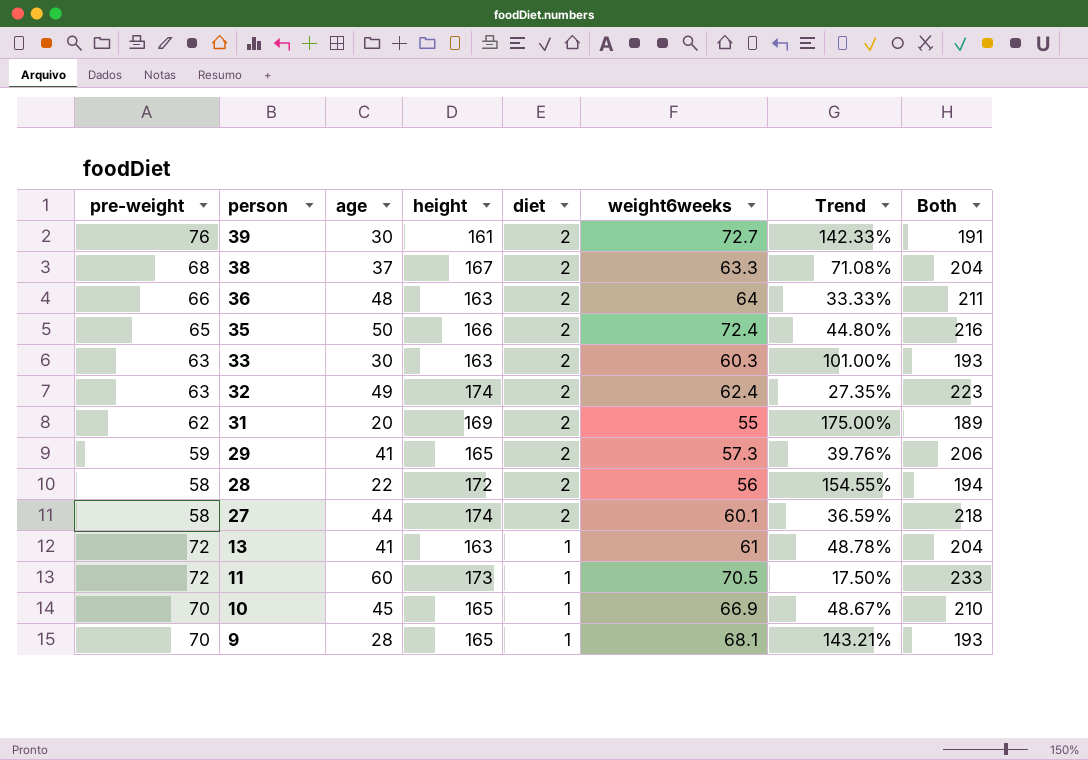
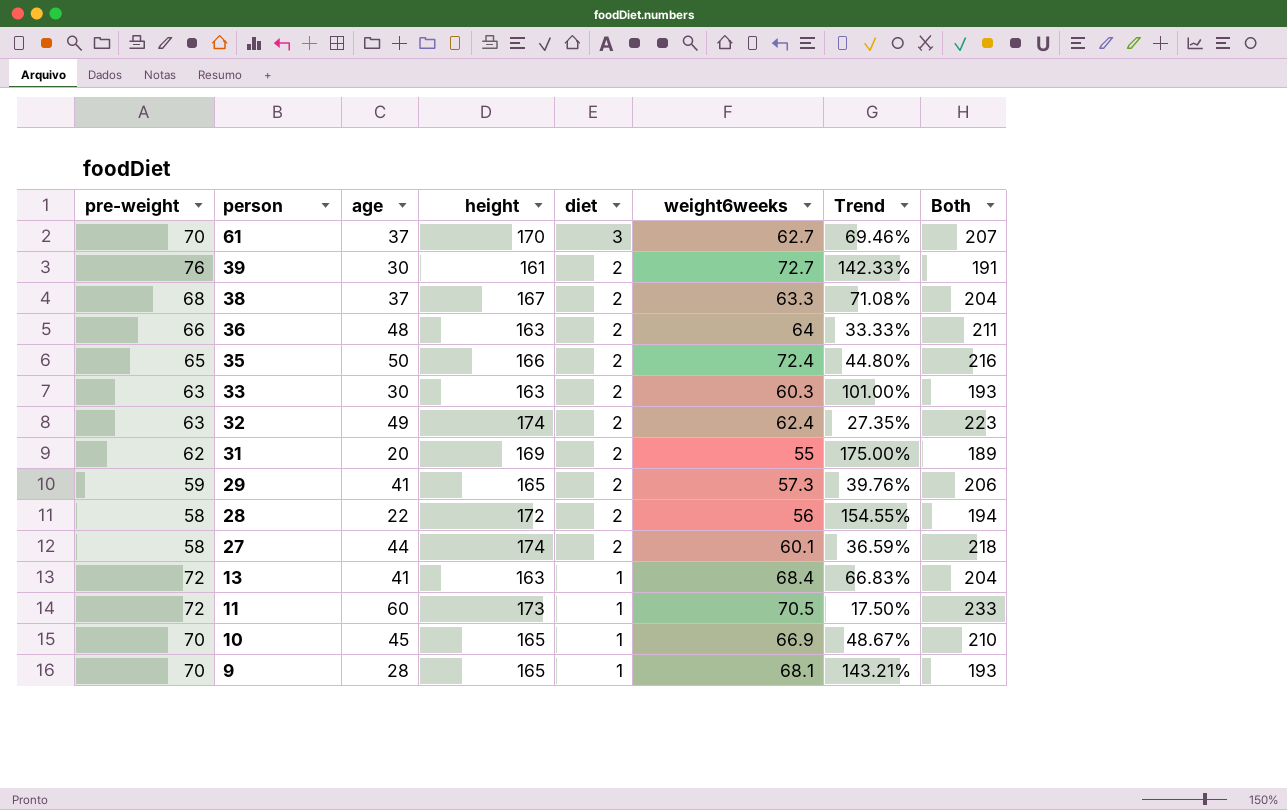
row 61: none -> 70 | 37 | 170 | 3 | 62.7 | 69.46% | 207
13 | weight6weeks: 61 -> 68.4
13 | Trend: 48.78% -> 66.83%

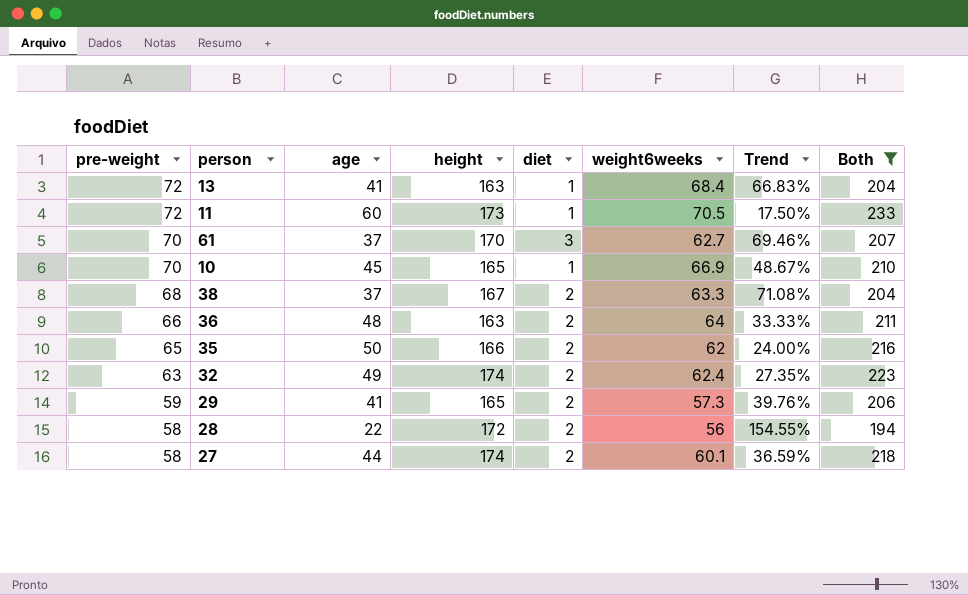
filter: none -> Both >= 194
row order: person descending -> pre-weight descending
35 | weight6weeks: 72.4 -> 62
35 | Trend: 44.80% -> 24.00%

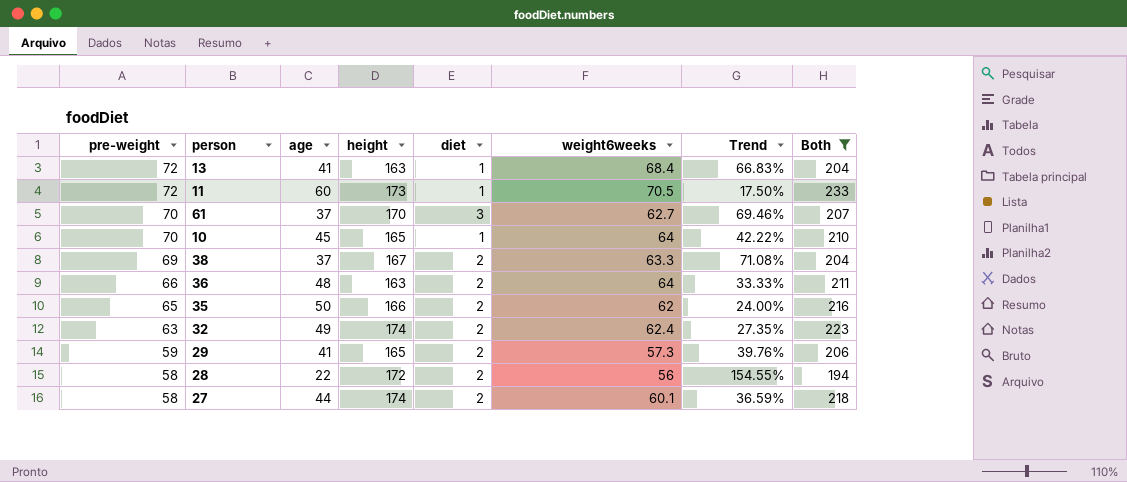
10 | weight6weeks: 66.9 -> 64
10 | Trend: 48.67% -> 42.22%
38 | pre-weight: 68 -> 69

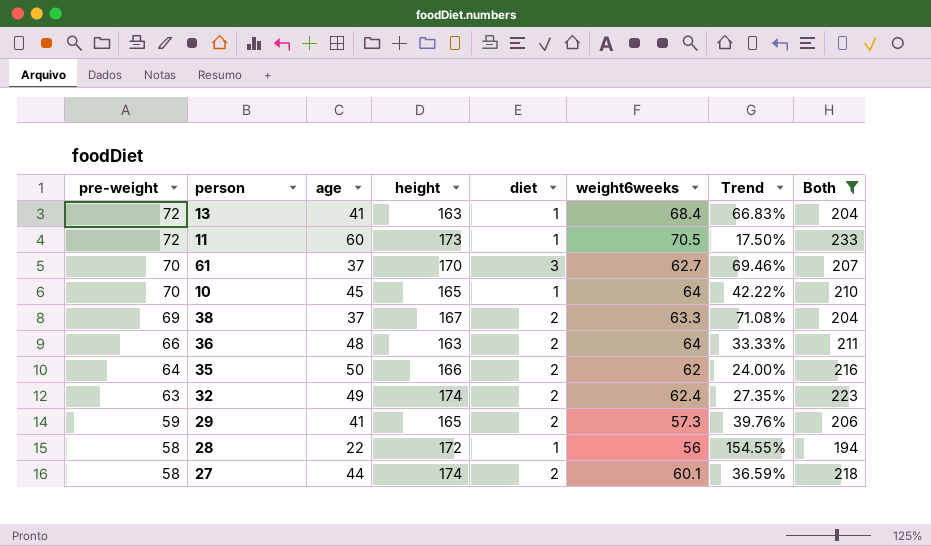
35 | pre-weight: 65 -> 64
28 | diet: 2 -> 1

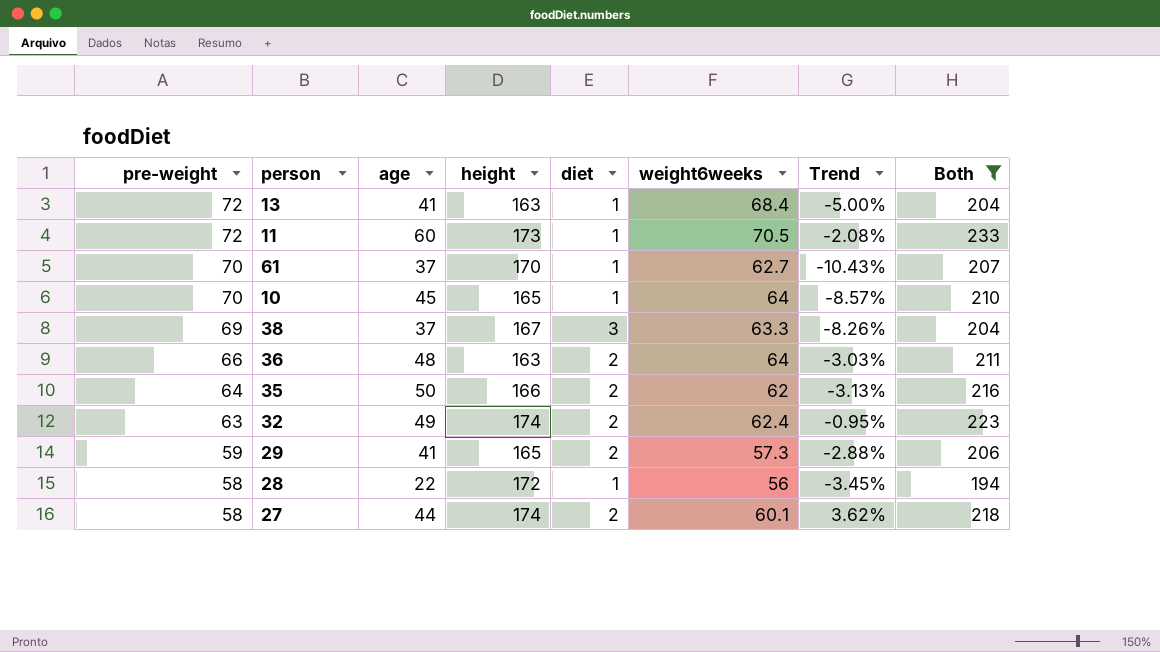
column Trend | formula: ([weight6weeks] - [age]) / [age] -> ([weight6weeks] - [pre-weight]) / [pre-weight]
61 | diet: 3 -> 1
38 | diet: 2 -> 3

